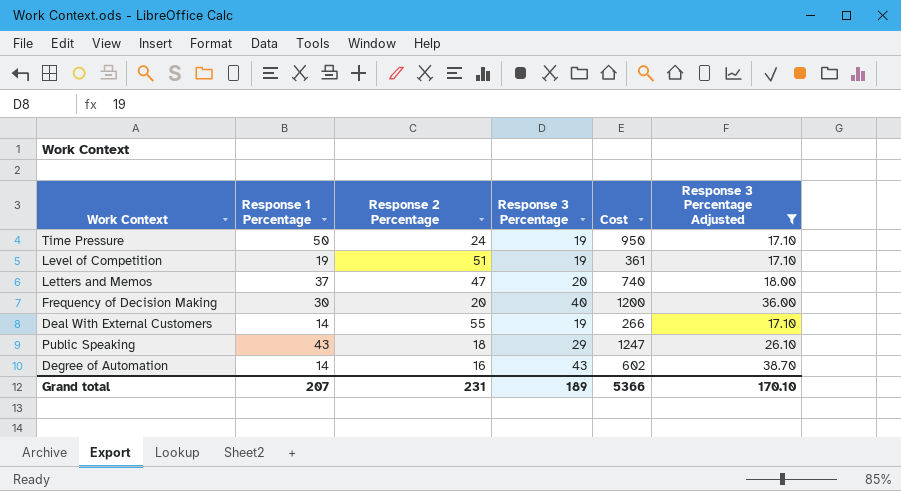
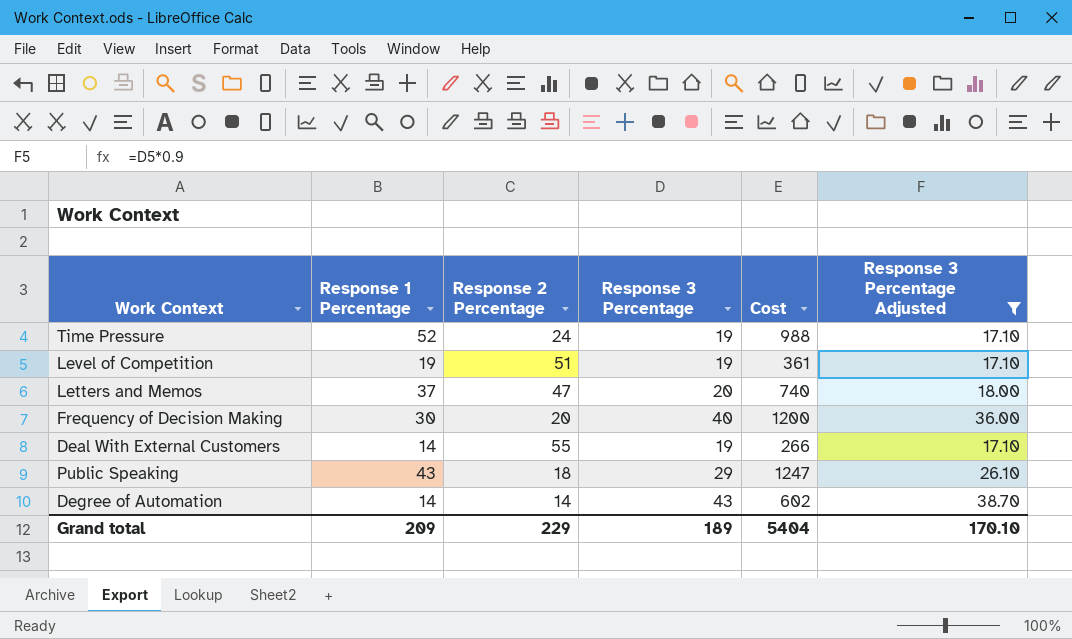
Time Pressure | Response 1 Percentage: 50 -> 52
Time Pressure | Cost: 950 -> 988
Degree of Automation | Response 2 Percentage: 16 -> 14
Grand total | Response 1 Percentage: 207 -> 209
Grand total | Response 2 Percentage: 231 -> 229
Grand total | Cost: 5366 -> 5404

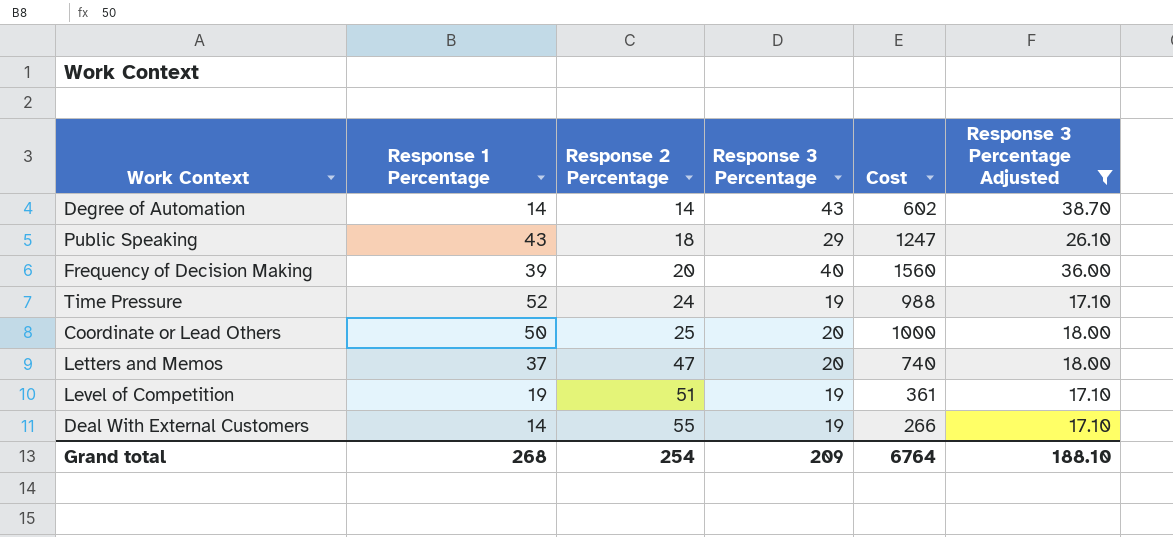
row order: none -> Response 2 Percentage ascending
Frequency of Decision Making | Response 1 Percentage: 30 -> 39
Frequency of Decision Making | Cost: 1200 -> 1560
row Coordinate or Lead Others: none -> 50 | 25 | 20 | 1000 | 18.00
Grand total | Response 1 Percentage: 209 -> 268
Grand total | Response 2 Percentage: 229 -> 254
Grand total | Response 3 Percentage: 189 -> 209
Grand total | Cost: 5404 -> 6764
Grand total | Response 3 Percentage Adjusted: 170.10 -> 188.10

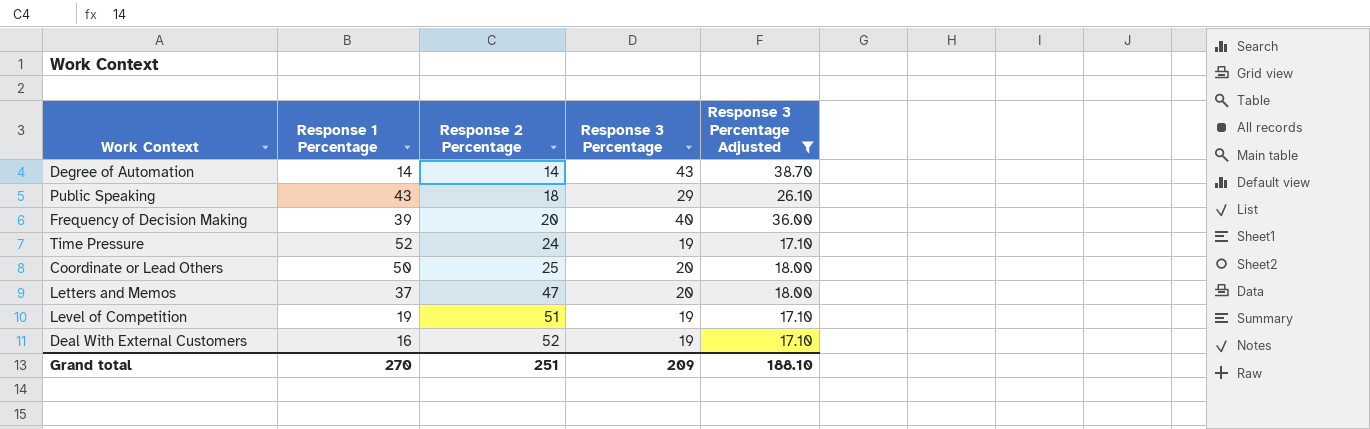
column Cost | formula: [Response 1 Percentage] * [Response 3 Percentage] -> none
Deal With External Customers | Response 1 Percentage: 14 -> 16
Deal With External Customers | Response 2 Percentage: 55 -> 52
Grand total | Response 1 Percentage: 268 -> 270
Grand total | Response 2 Percentage: 254 -> 251

